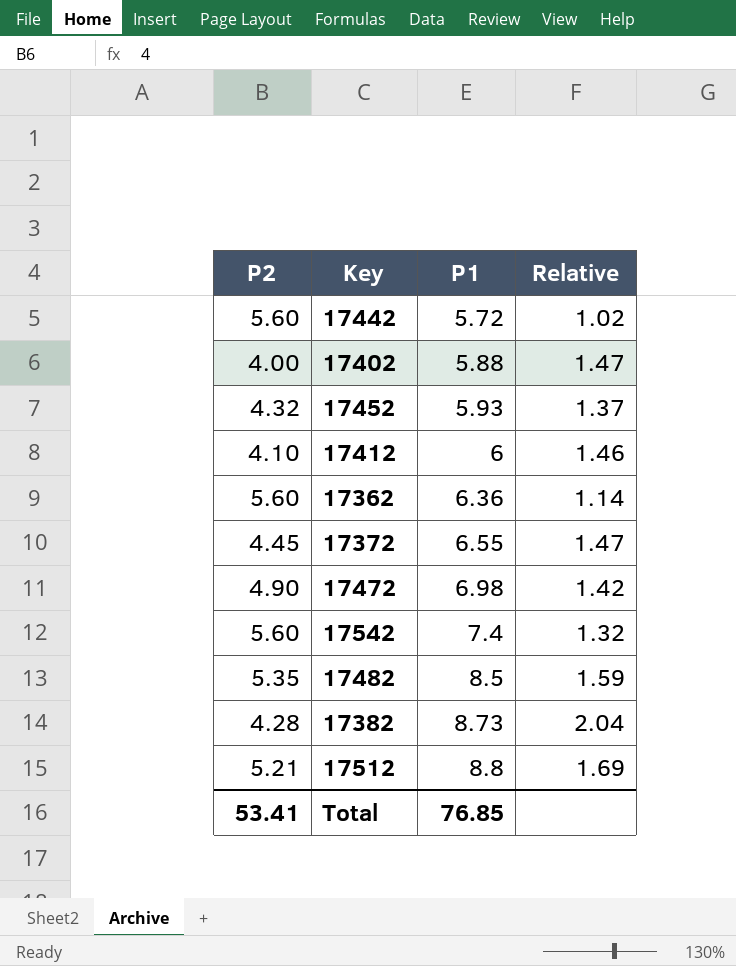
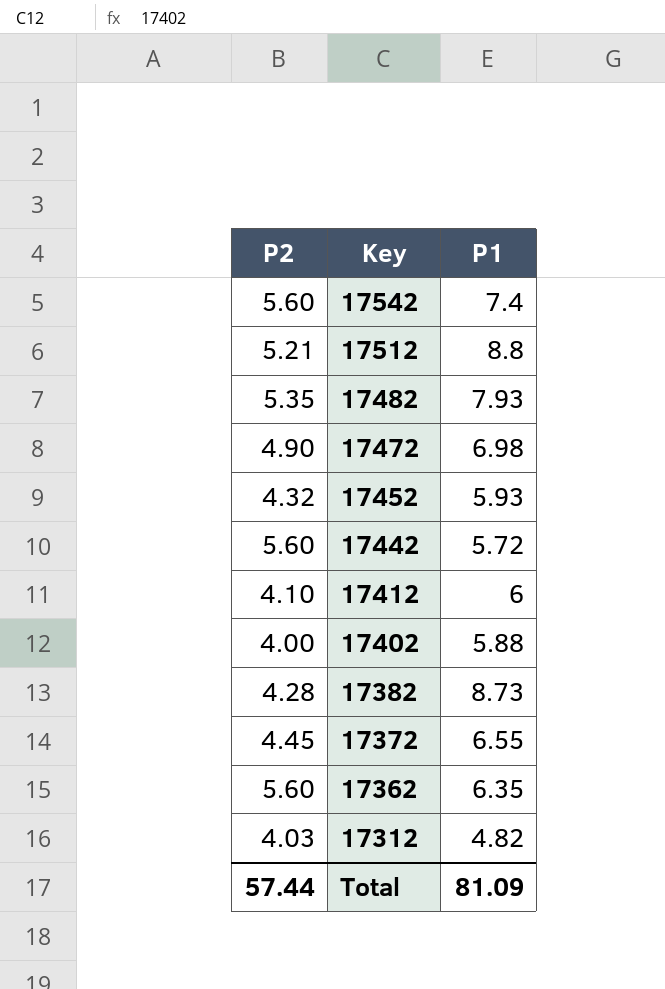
row order: P1 ascending -> Key descending
column Relative | formula: [P1] / [P2] -> none
17482 | P1: 8.5 -> 7.93
17362 | P1: 6.36 -> 6.35
row 17312: none -> 4.03 | 4.82
Total | P2: 53.41 -> 57.44
Total | P1: 76.85 -> 81.09

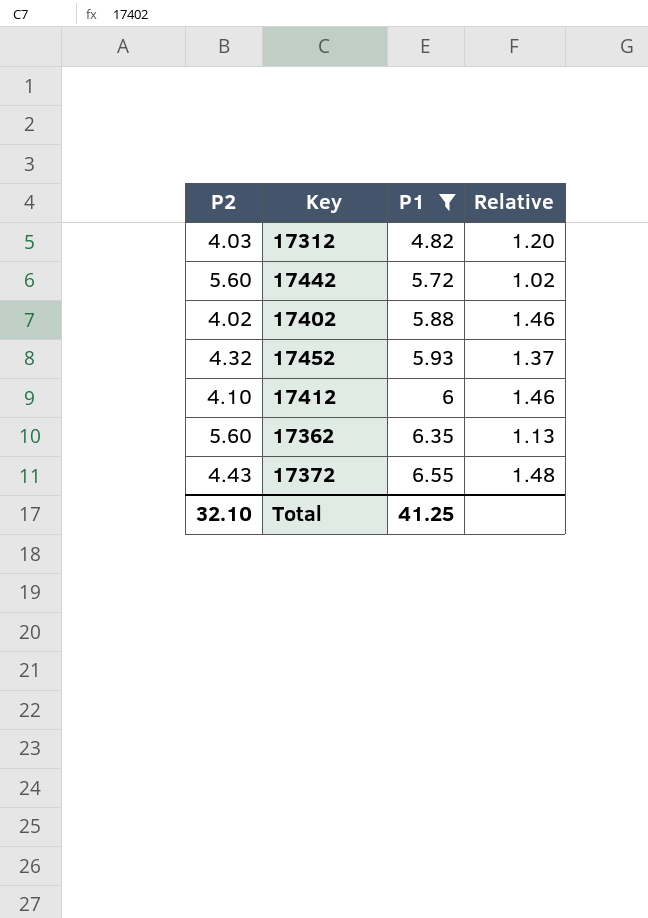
filter: none -> P1 <= 6.55
row order: Key descending -> P1 ascending
column Relative | formula: none -> [P1] / [P2]
17402 | P2: 4.00 -> 4.02
17372 | P2: 4.45 -> 4.43
Total | P2: 57.44 -> 32.10
Total | P1: 81.09 -> 41.25

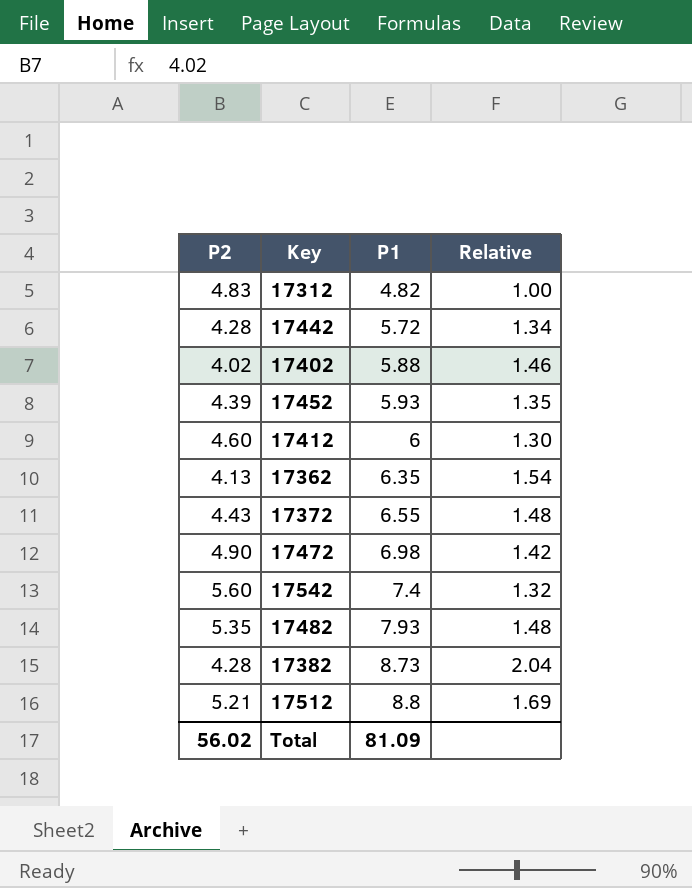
filter: P1 <= 6.55 -> none
17312 | P2: 4.03 -> 4.83
17312 | Relative: 1.20 -> 1.00
17442 | P2: 5.60 -> 4.28
17442 | Relative: 1.02 -> 1.34
17452 | P2: 4.32 -> 4.39
17452 | Relative: 1.37 -> 1.35
17412 | P2: 4.10 -> 4.60
17412 | Relative: 1.46 -> 1.30
17362 | P2: 5.60 -> 4.13
17362 | Relative: 1.13 -> 1.54
Total | P2: 32.10 -> 56.02
Total | P1: 41.25 -> 81.09

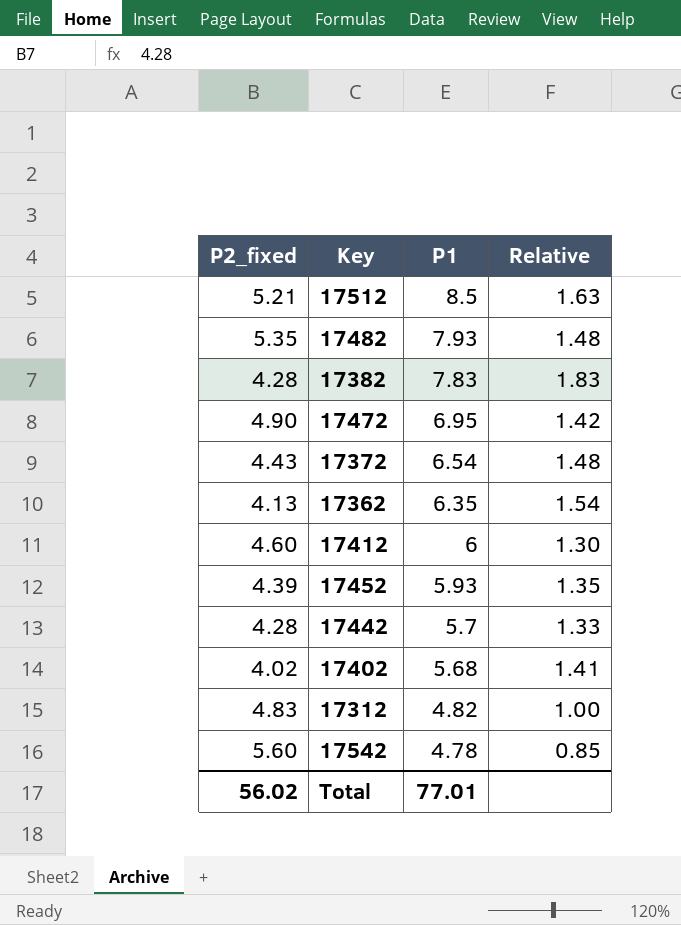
row order: P1 ascending -> P1 descending
column name: P2 -> P2_fixed
17512 | P1: 8.8 -> 8.5
17512 | Relative: 1.69 -> 1.63
17382 | P1: 8.73 -> 7.83
17382 | Relative: 2.04 -> 1.83
17472 | P1: 6.98 -> 6.95
17372 | P1: 6.55 -> 6.54
17442 | P1: 5.72 -> 5.7
17442 | Relative: 1.34 -> 1.33
17402 | P1: 5.88 -> 5.68
17402 | Relative: 1.46 -> 1.41
17542 | P1: 7.4 -> 4.78
17542 | Relative: 1.32 -> 0.85
Total | P1: 81.09 -> 77.01

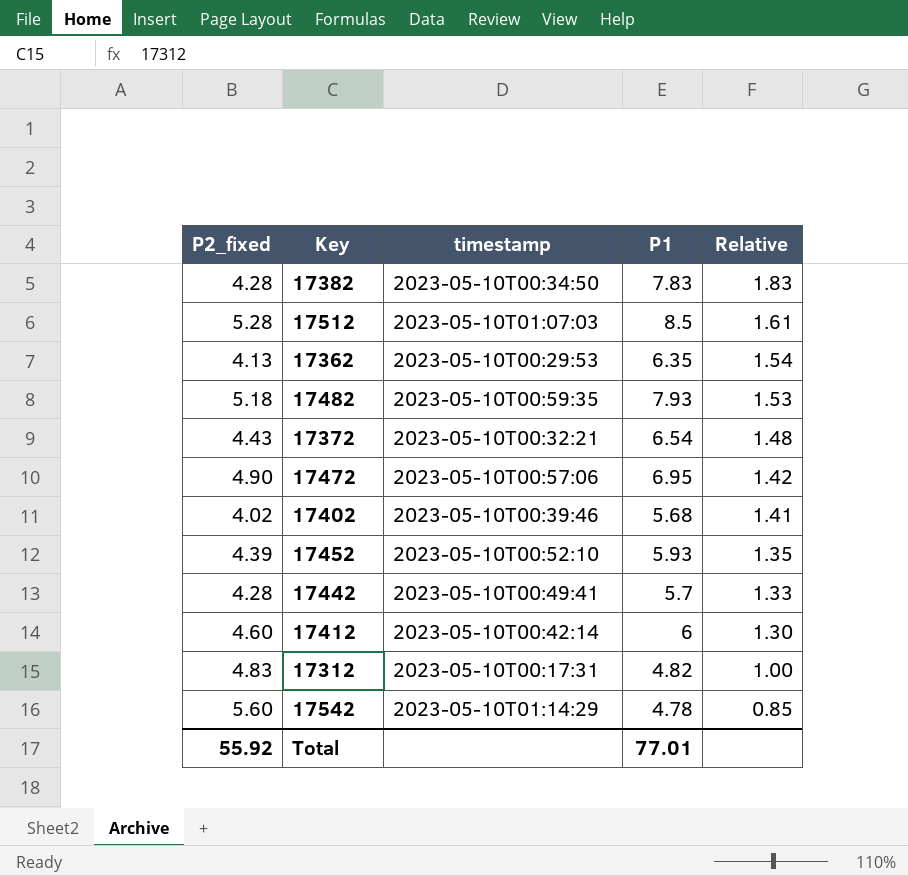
row order: P1 descending -> Relative descending
column timestamp | position: none -> 3
17512 | P2_fixed: 5.21 -> 5.28
17512 | Relative: 1.63 -> 1.61
17482 | P2_fixed: 5.35 -> 5.18
17482 | Relative: 1.48 -> 1.53
Total | P2_fixed: 56.02 -> 55.92

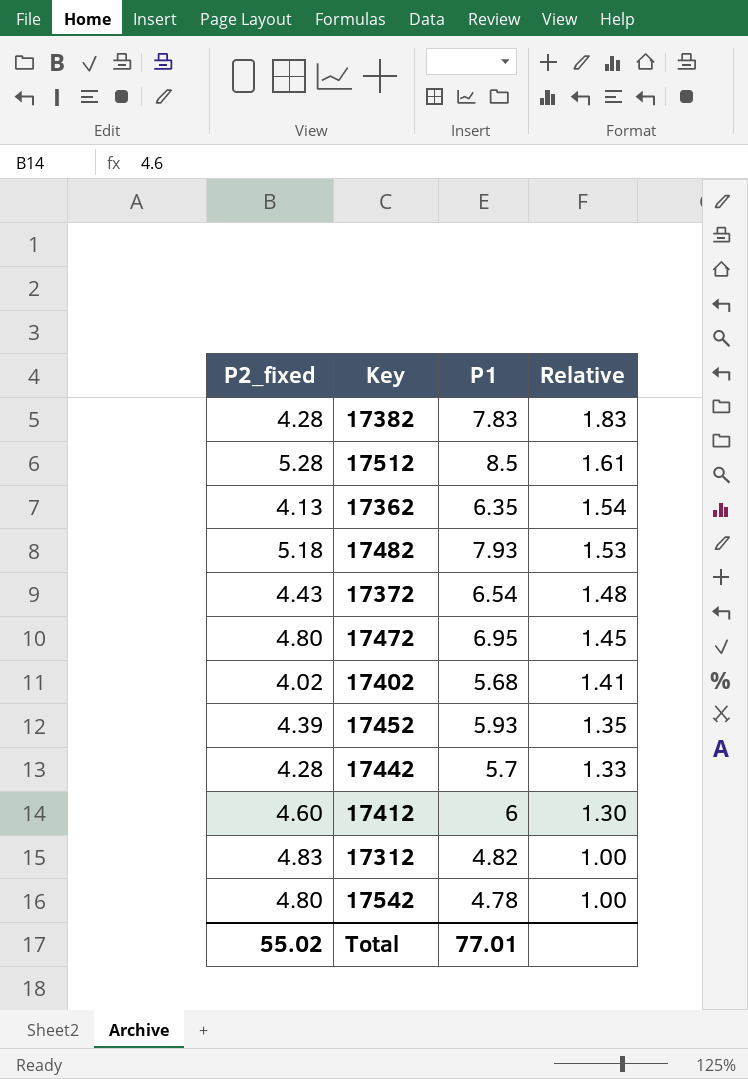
column timestamp | position: 3 -> none
17472 | P2_fixed: 4.90 -> 4.80
17472 | Relative: 1.42 -> 1.45
17542 | P2_fixed: 5.60 -> 4.80
17542 | Relative: 0.85 -> 1.00
Total | P2_fixed: 55.92 -> 55.02

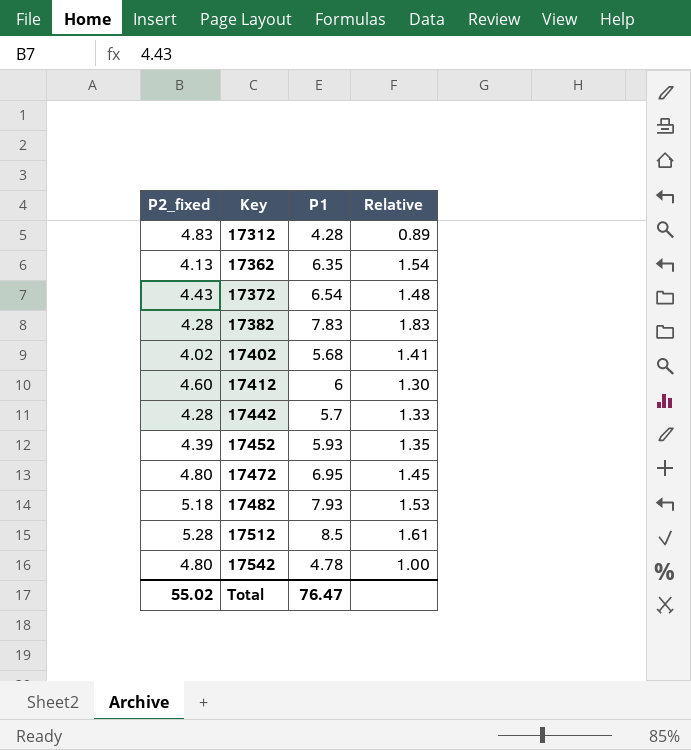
row order: Relative descending -> Key ascending
17312 | P1: 4.82 -> 4.28
17312 | Relative: 1.00 -> 0.89
Total | P1: 77.01 -> 76.47

